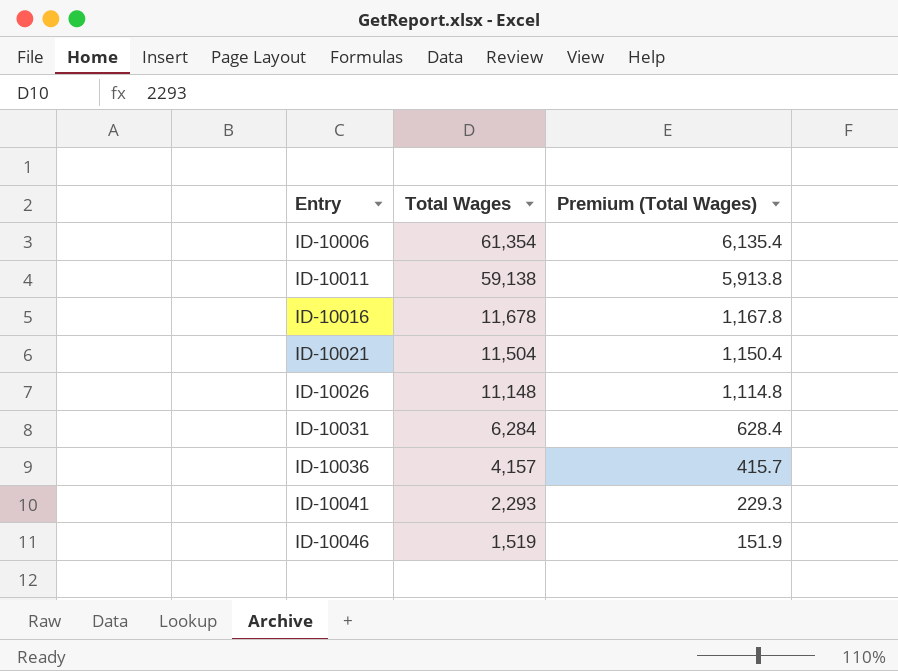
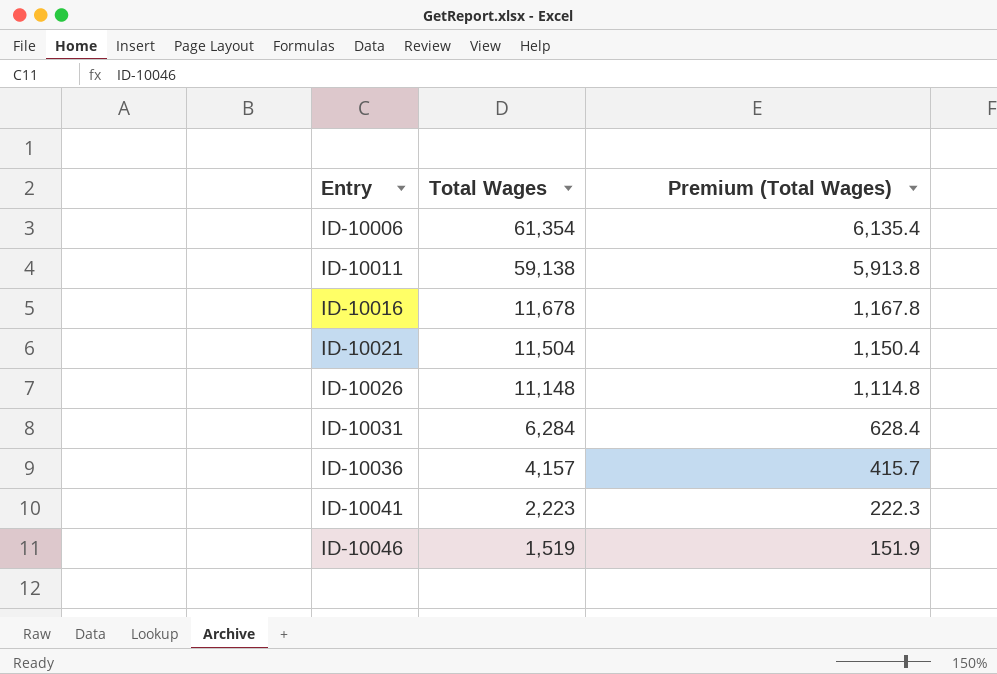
ID-10041 | Total Wages: 2,293 -> 2,223
ID-10041 | Premium (Total Wages): 229.3 -> 222.3

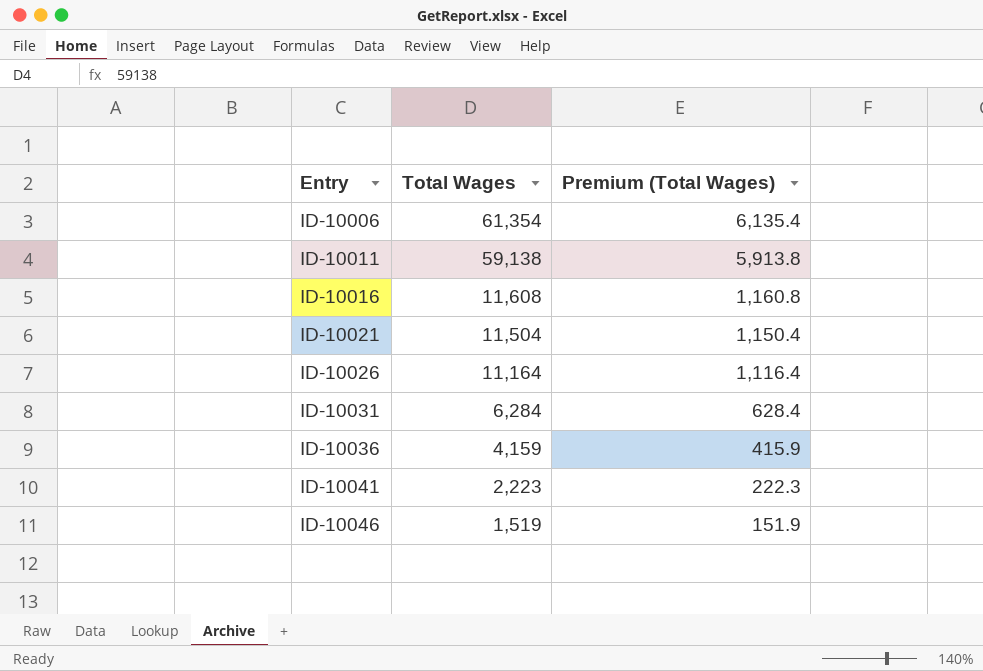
ID-10016 | Total Wages: 11,678 -> 11,608
ID-10016 | Premium (Total Wages): 1,167.8 -> 1,160.8
ID-10026 | Total Wages: 11,148 -> 11,164
ID-10026 | Premium (Total Wages): 1,114.8 -> 1,116.4
ID-10036 | Total Wages: 4,157 -> 4,159
ID-10036 | Premium (Total Wages): 415.7 -> 415.9

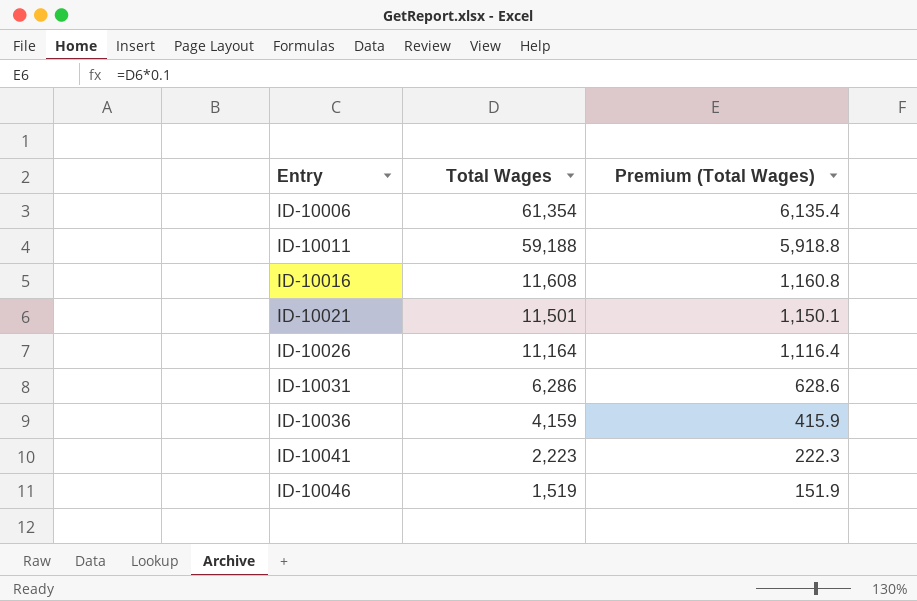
ID-10011 | Total Wages: 59,138 -> 59,188
ID-10011 | Premium (Total Wages): 5,913.8 -> 5,918.8
ID-10021 | Total Wages: 11,504 -> 11,501
ID-10021 | Premium (Total Wages): 1,150.4 -> 1,150.1
ID-10031 | Total Wages: 6,284 -> 6,286
ID-10031 | Premium (Total Wages): 628.4 -> 628.6

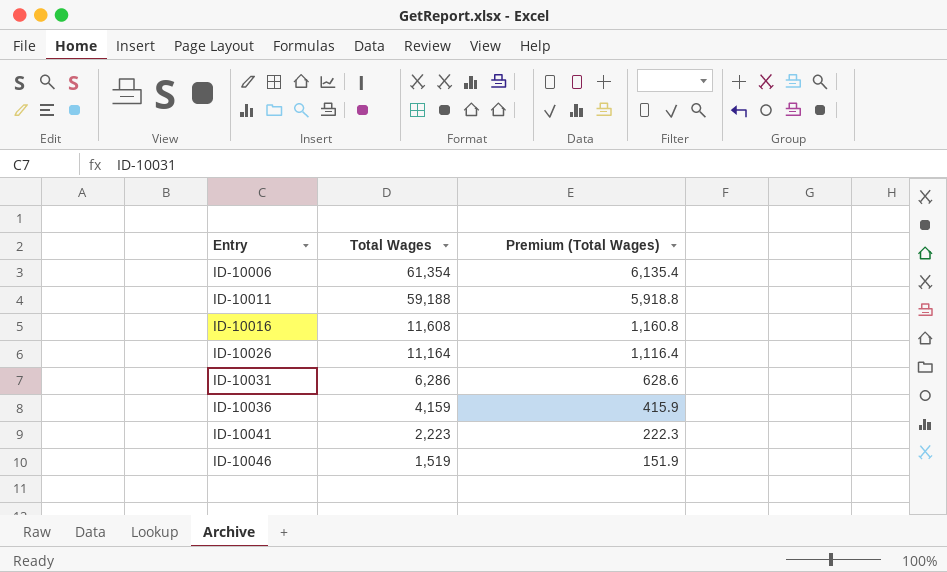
row ID-10021: 11,501 | 1,150.1 -> none

